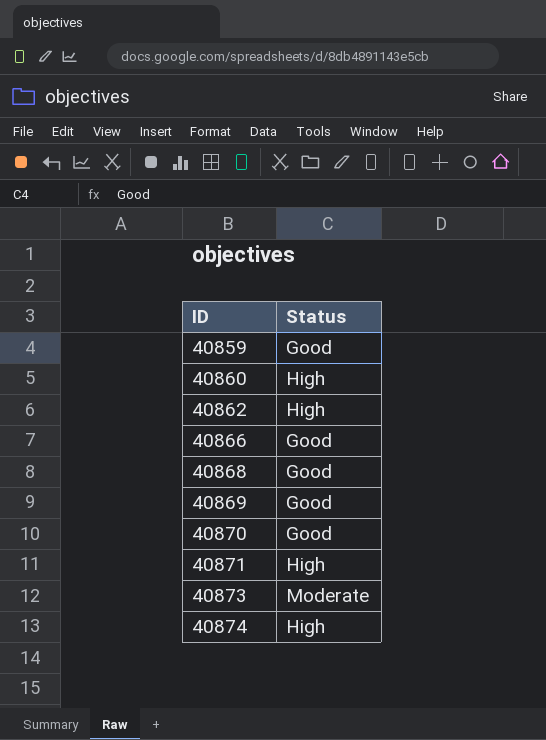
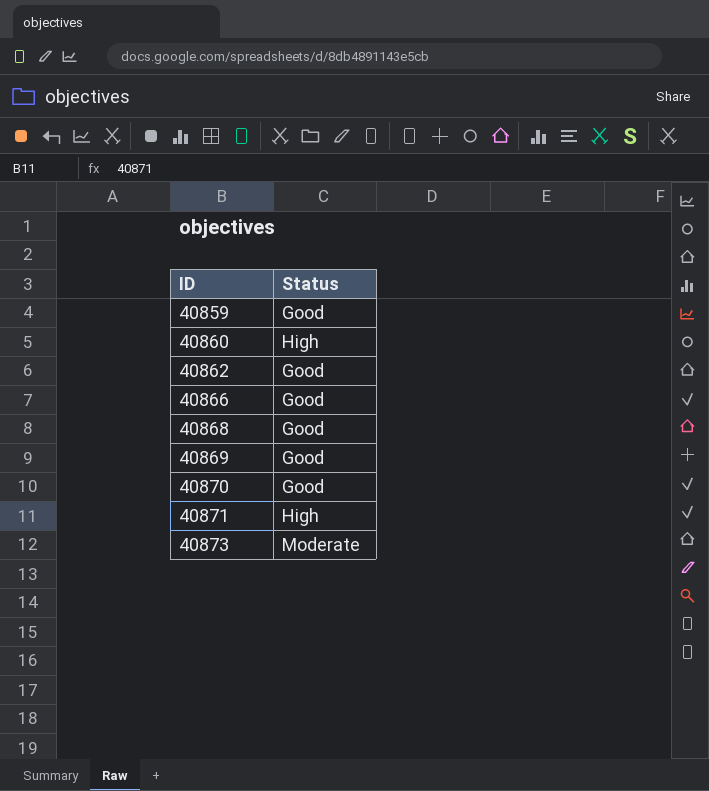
row 40874: High -> none
40862 | Status: High -> Good

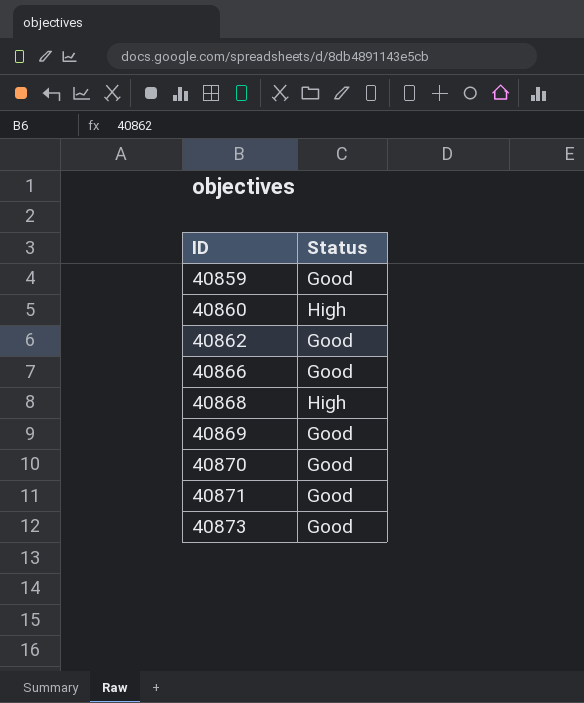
40868 | Status: Good -> High
40871 | Status: High -> Good
40873 | Status: Moderate -> Good

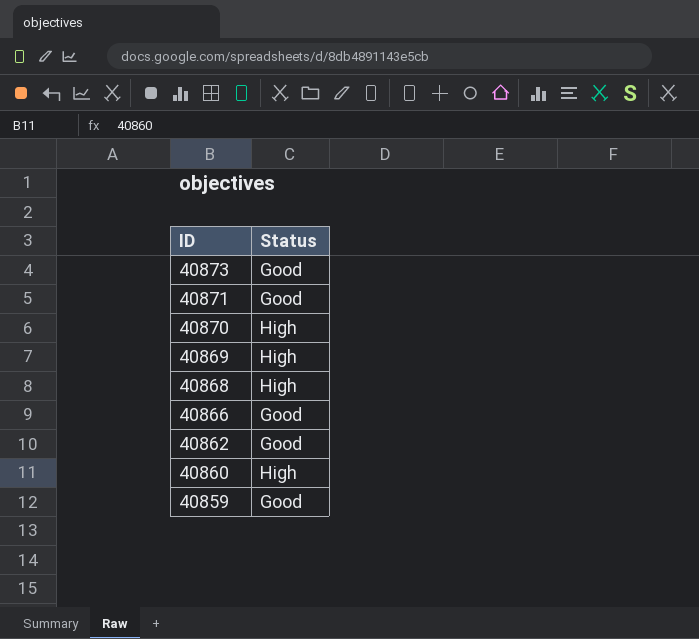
row order: ID ascending -> ID descending
40870 | Status: Good -> High
40869 | Status: Good -> High

